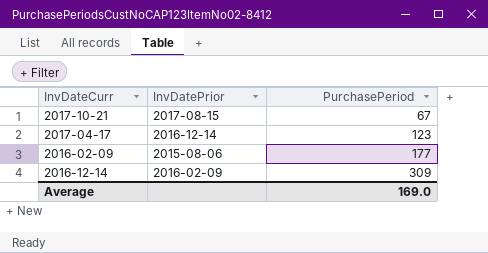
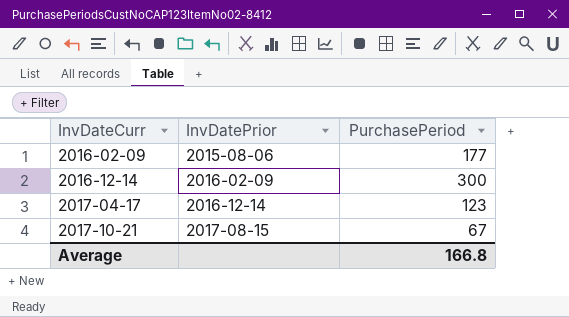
row order: PurchasePeriod ascending -> InvDateCurr ascending
2016-12-14 | PurchasePeriod: 309 -> 300
Average | PurchasePeriod: 169.0 -> 166.8

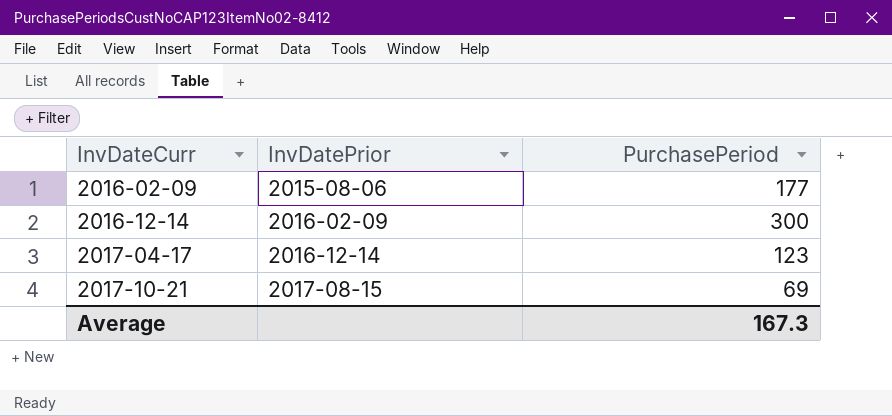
2017-10-21 | PurchasePeriod: 67 -> 69
Average | PurchasePeriod: 166.8 -> 167.3

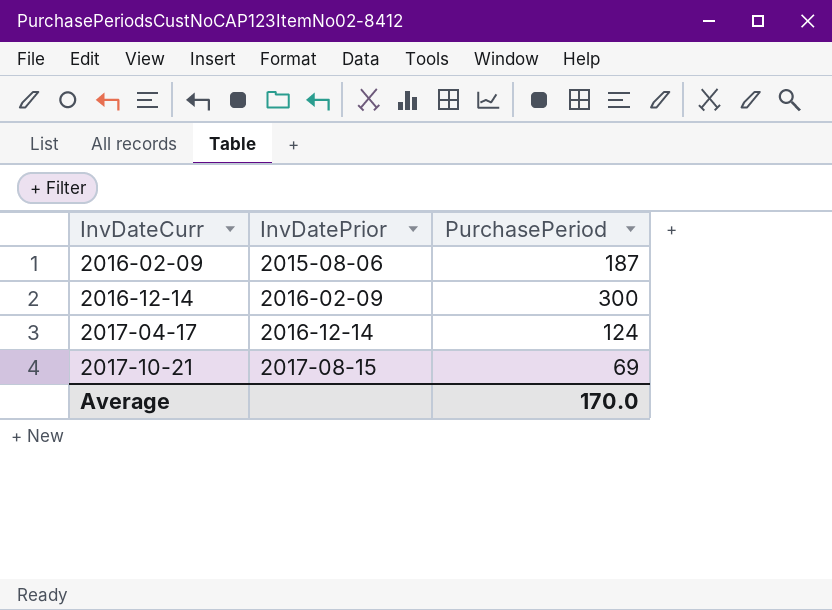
2016-02-09 | PurchasePeriod: 177 -> 187
2017-04-17 | PurchasePeriod: 123 -> 124
Average | PurchasePeriod: 167.3 -> 170.0

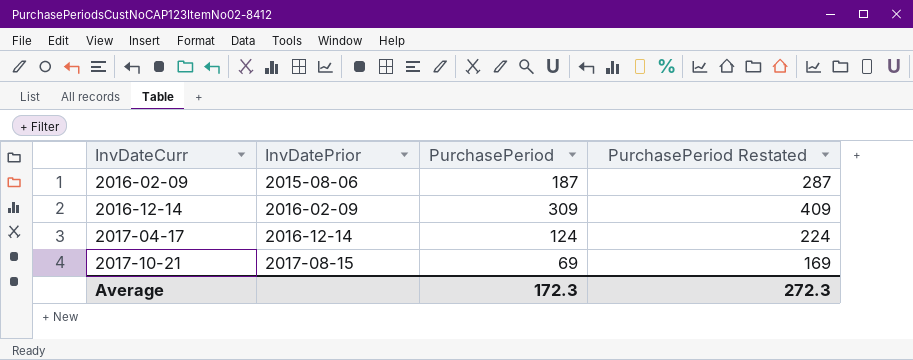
column PurchasePeriod Restated | formula: none -> [PurchasePeriod] + 100
2016-12-14 | PurchasePeriod: 300 -> 309
Average | PurchasePeriod: 170.0 -> 172.3

